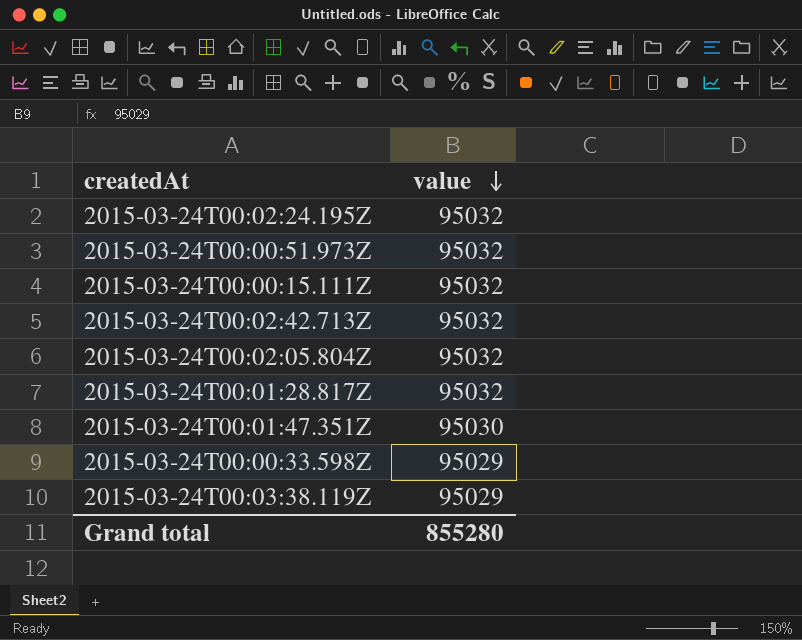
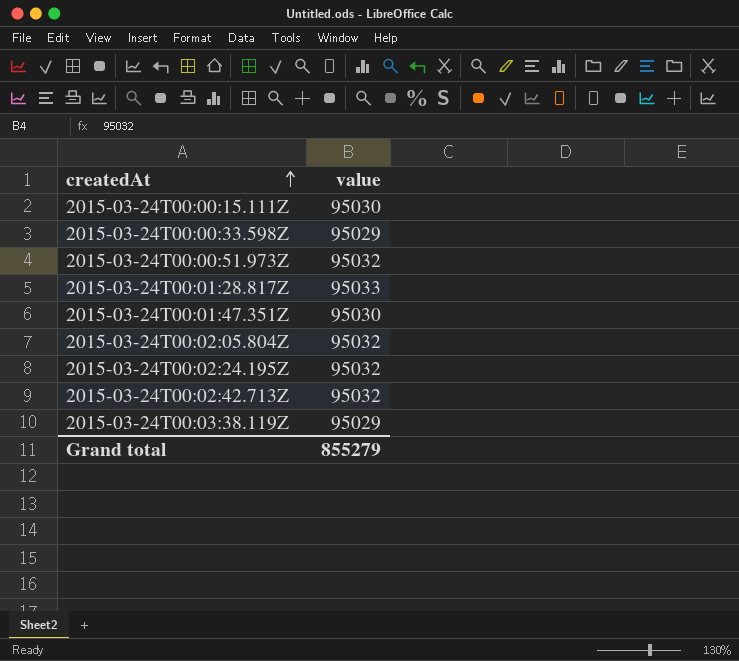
row order: value descending -> createdAt ascending
2015-03-24T00:00:15.111Z | value: 95032 -> 95030
2015-03-24T00:01:28.817Z | value: 95032 -> 95033
Grand total | value: 855280 -> 855279

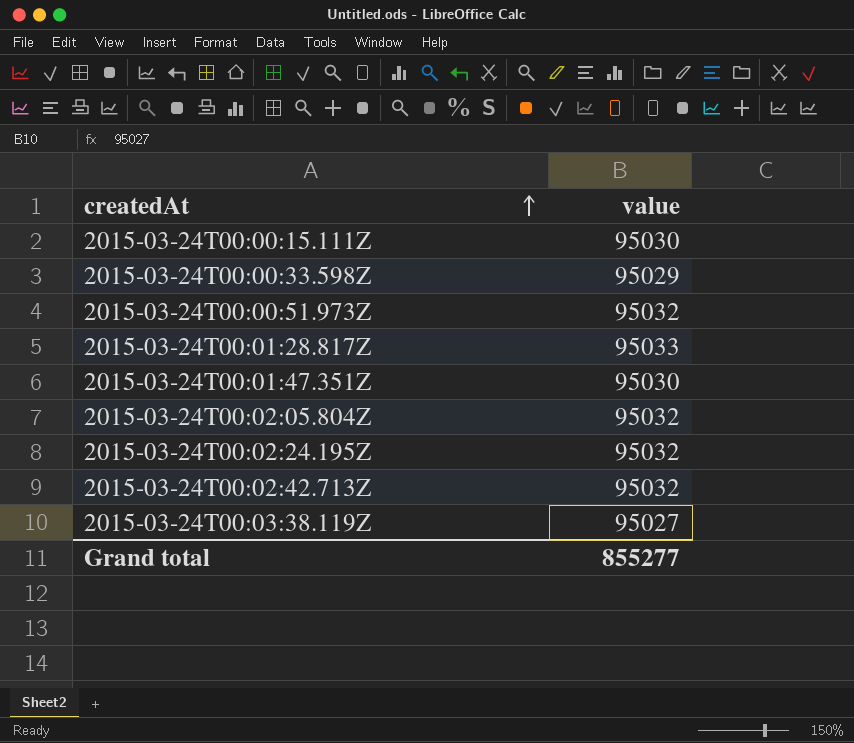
2015-03-24T00:03:38.119Z | value: 95029 -> 95027
Grand total | value: 855279 -> 855277

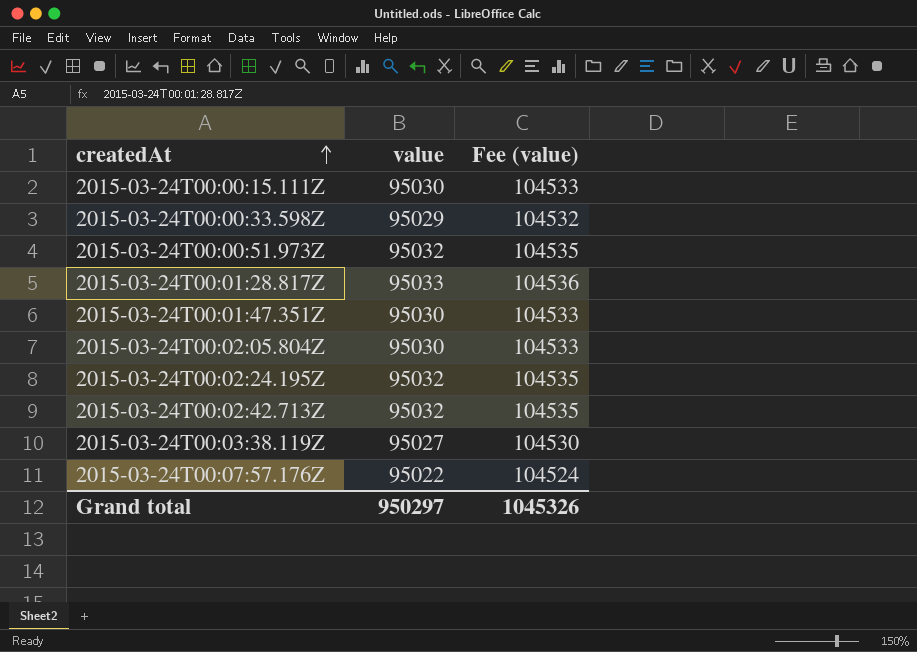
column Fee (value) | formula: none -> [value] * 1.1
2015-03-24T00:02:05.804Z | value: 95032 -> 95030
row 2015-03-24T00:07:57.176Z: none -> 95022 | 104524
Grand total | value: 855277 -> 950297

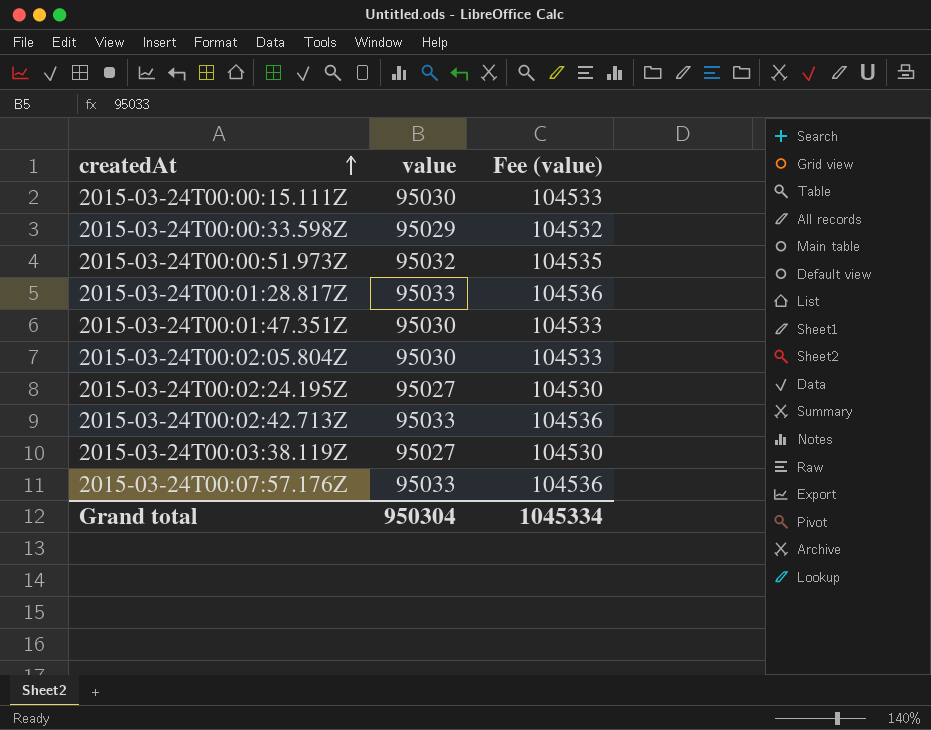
2015-03-24T00:02:24.195Z | value: 95032 -> 95027
2015-03-24T00:02:24.195Z | Fee (value): 104535 -> 104530
2015-03-24T00:02:42.713Z | value: 95032 -> 95033
2015-03-24T00:02:42.713Z | Fee (value): 104535 -> 104536
2015-03-24T00:07:57.176Z | value: 95022 -> 95033
2015-03-24T00:07:57.176Z | Fee (value): 104524 -> 104536
Grand total | value: 950297 -> 950304
Grand total | Fee (value): 1045326 -> 1045334

